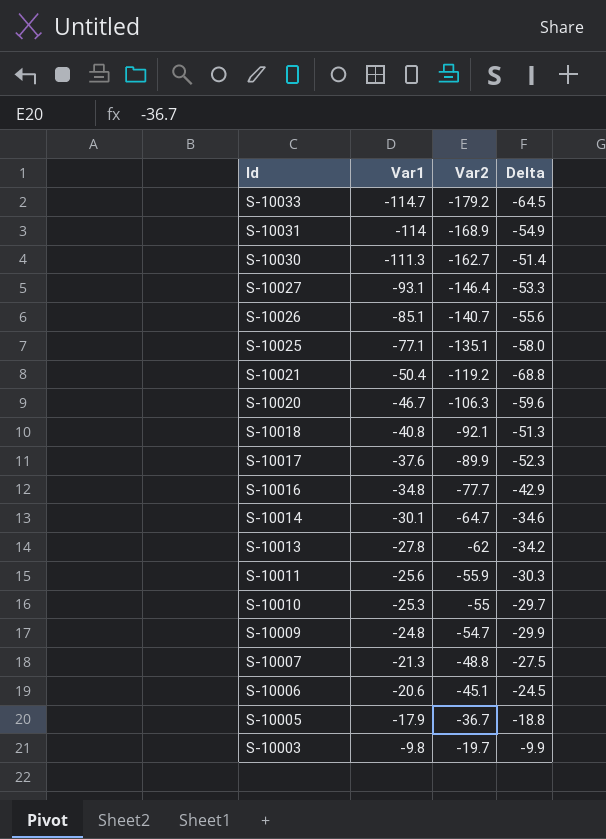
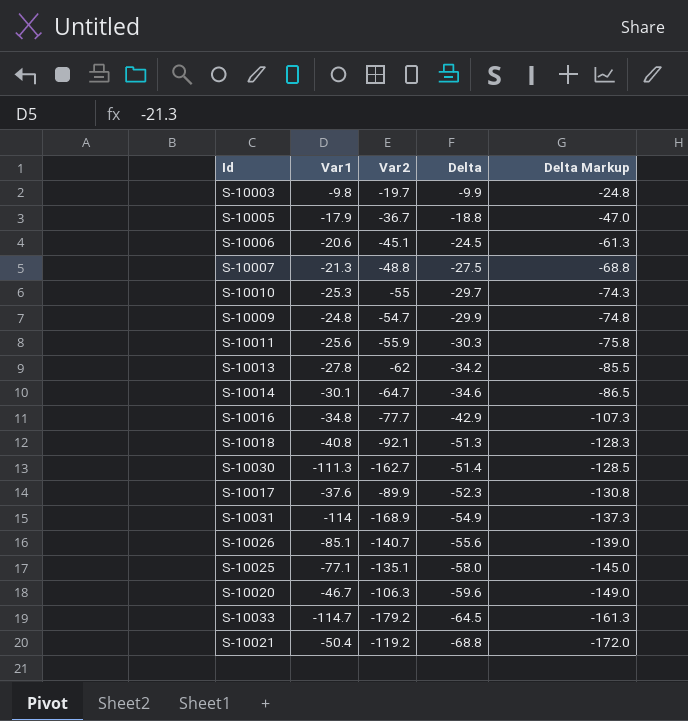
row order: Id descending -> Delta descending
column Delta Markup | formula: none -> [Delta] * 2.5
row S-10027: -93.1 | -146.4 | -53.3 -> none

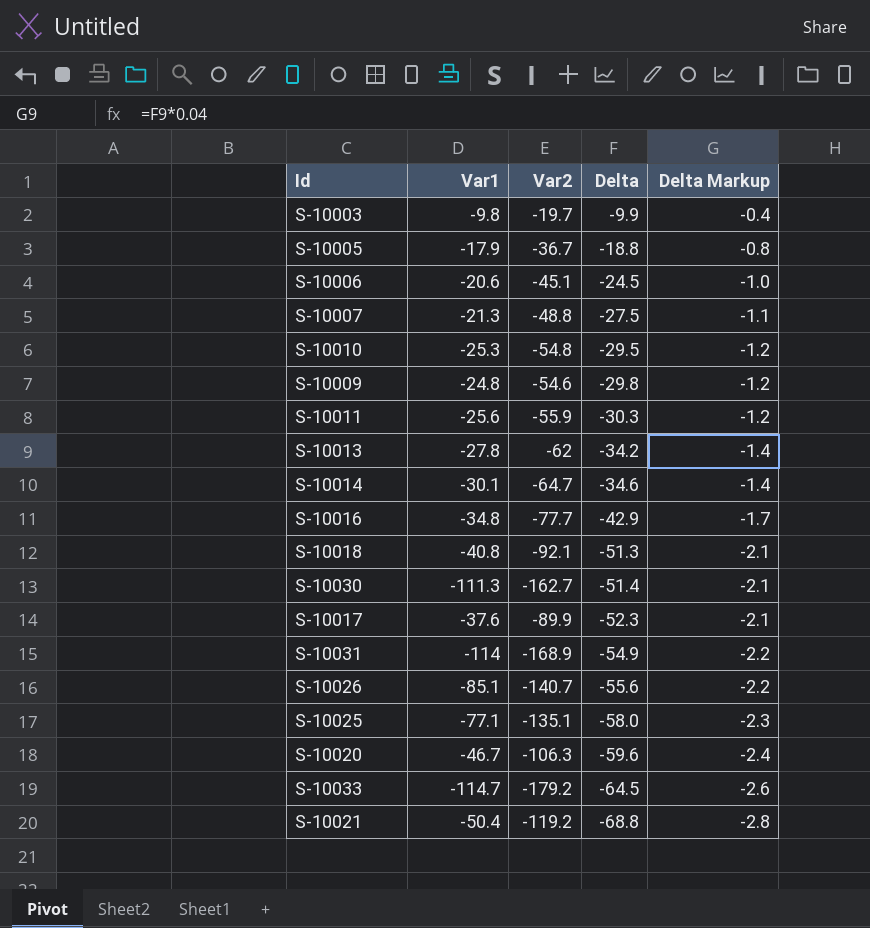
column Delta Markup | formula: [Delta] * 2.5 -> [Delta] * 0.04
S-10010 | Var2: -55 -> -54.8
S-10010 | Delta: -29.7 -> -29.5
S-10009 | Var2: -54.7 -> -54.6
S-10009 | Delta: -29.9 -> -29.8

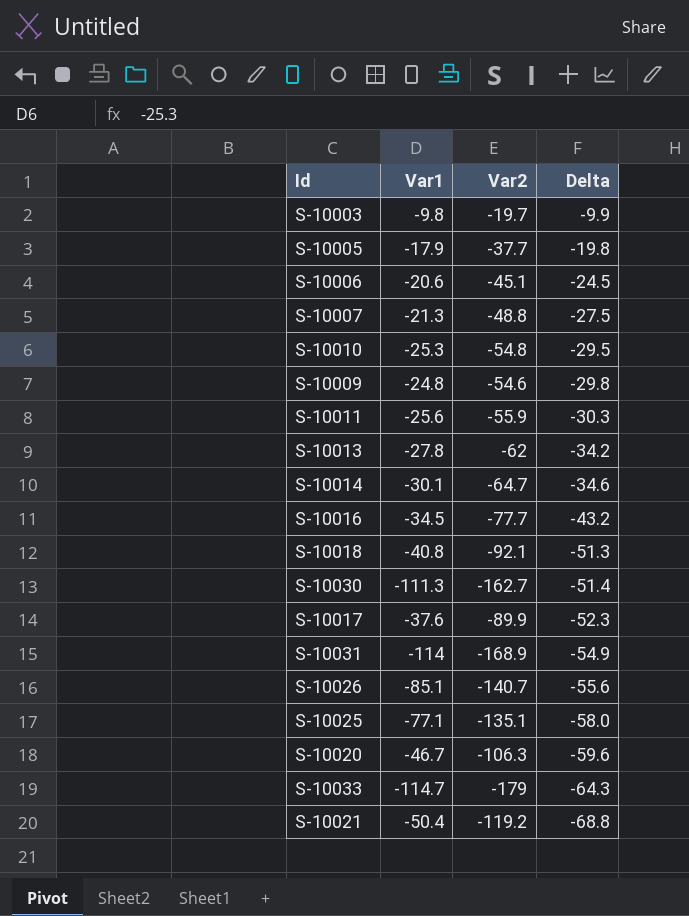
column Delta Markup | formula: [Delta] * 0.04 -> none
S-10005 | Var2: -36.7 -> -37.7
S-10005 | Delta: -18.8 -> -19.8
S-10016 | Var1: -34.8 -> -34.5
S-10016 | Delta: -42.9 -> -43.2
S-10033 | Var2: -179.2 -> -179
S-10033 | Delta: -64.5 -> -64.3

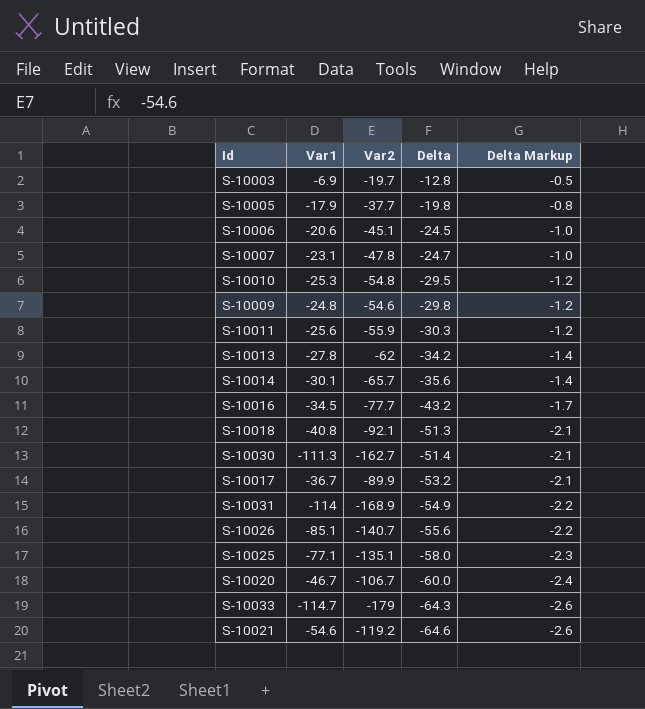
column Delta Markup | formula: none -> [Delta] * 0.04
S-10003 | Var1: -9.8 -> -6.9
S-10003 | Delta: -9.9 -> -12.8
S-10007 | Var1: -21.3 -> -23.1
S-10007 | Var2: -48.8 -> -47.8
S-10007 | Delta: -27.5 -> -24.7
S-10014 | Var2: -64.7 -> -65.7
S-10014 | Delta: -34.6 -> -35.6
S-10017 | Var1: -37.6 -> -36.7
S-10017 | Delta: -52.3 -> -53.2
S-10020 | Var2: -106.3 -> -106.7
S-10020 | Delta: -59.6 -> -60.0
S-10021 | Var1: -50.4 -> -54.6
S-10021 | Delta: -68.8 -> -64.6

